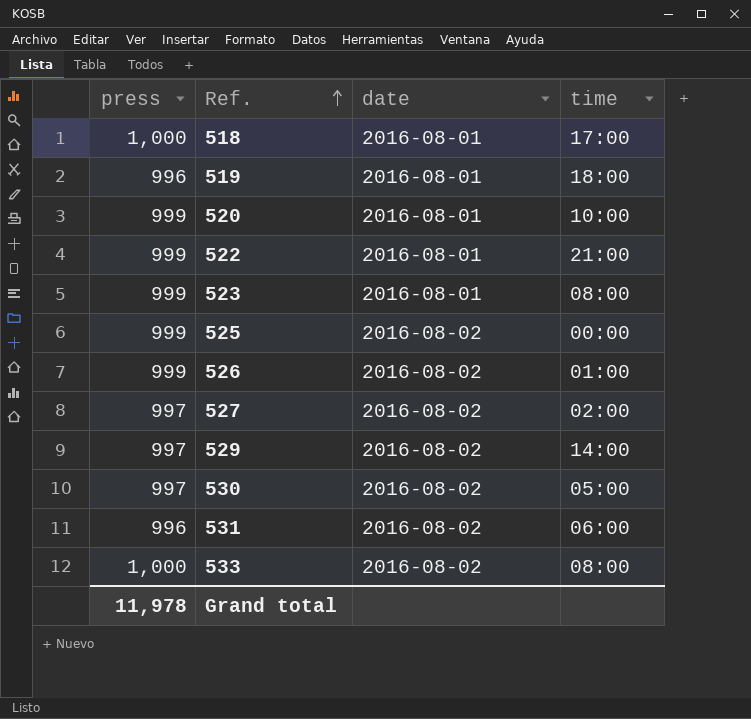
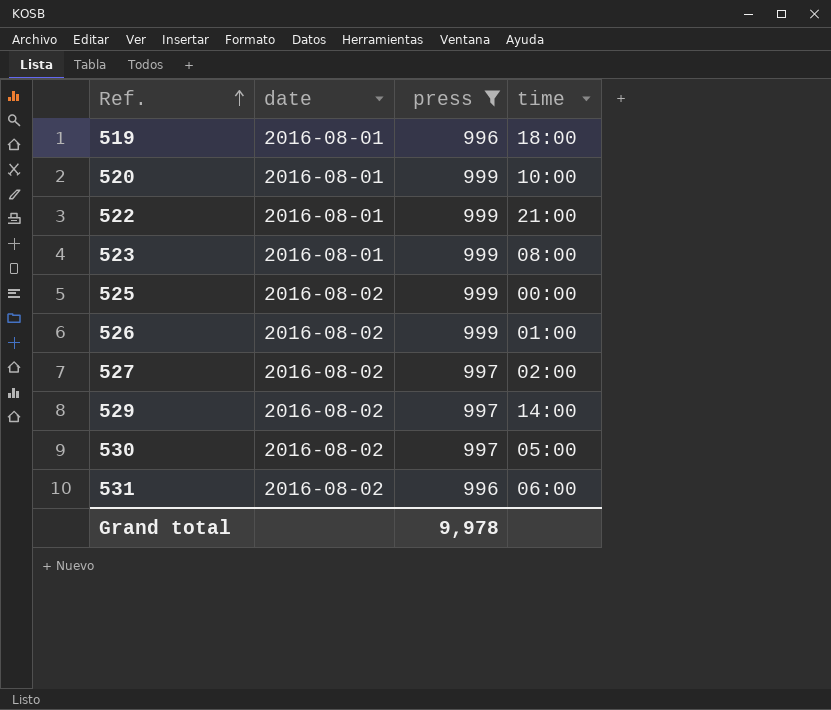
filter: none -> press != 1,000
column press | position: 1 -> 3
Grand total | press: 11,978 -> 9,978

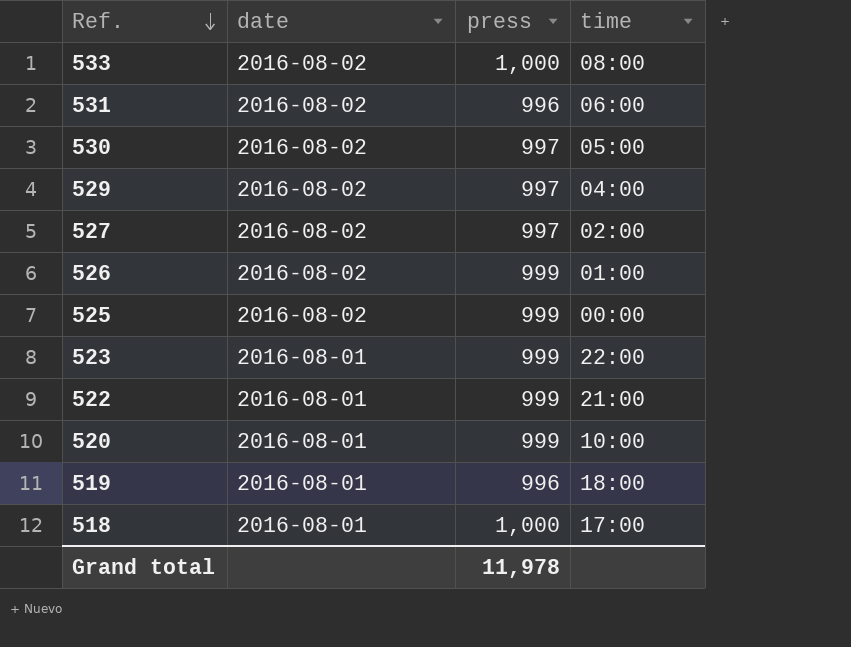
filter: press != 1,000 -> none
row order: Ref. ascending -> Ref. descending
529 | time: 14:00 -> 04:00
523 | time: 08:00 -> 22:00
Grand total | press: 9,978 -> 11,978

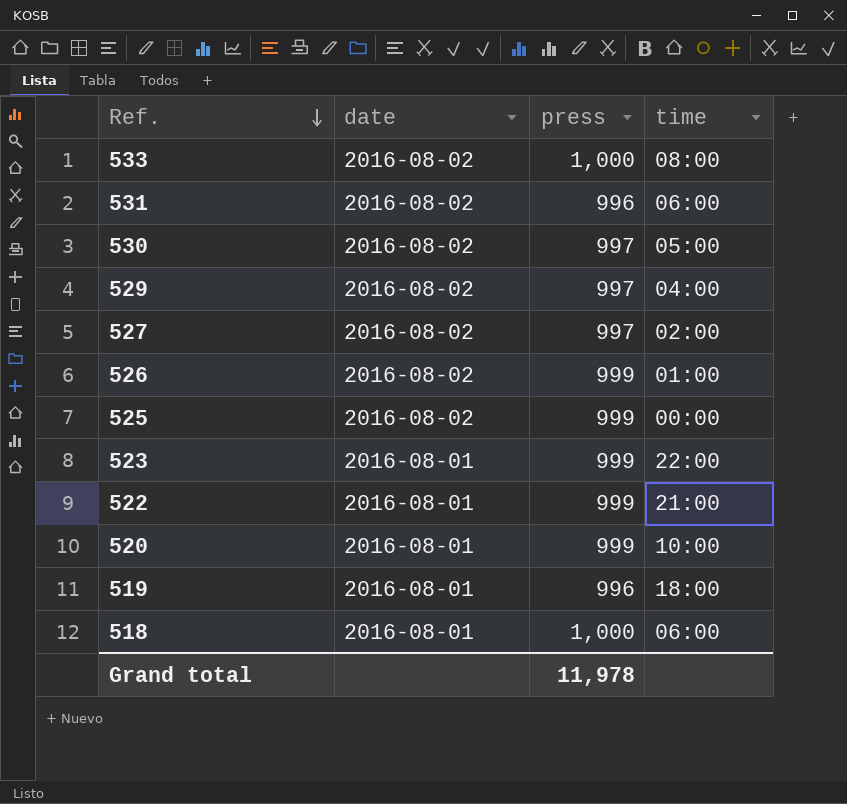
518 | time: 17:00 -> 06:00

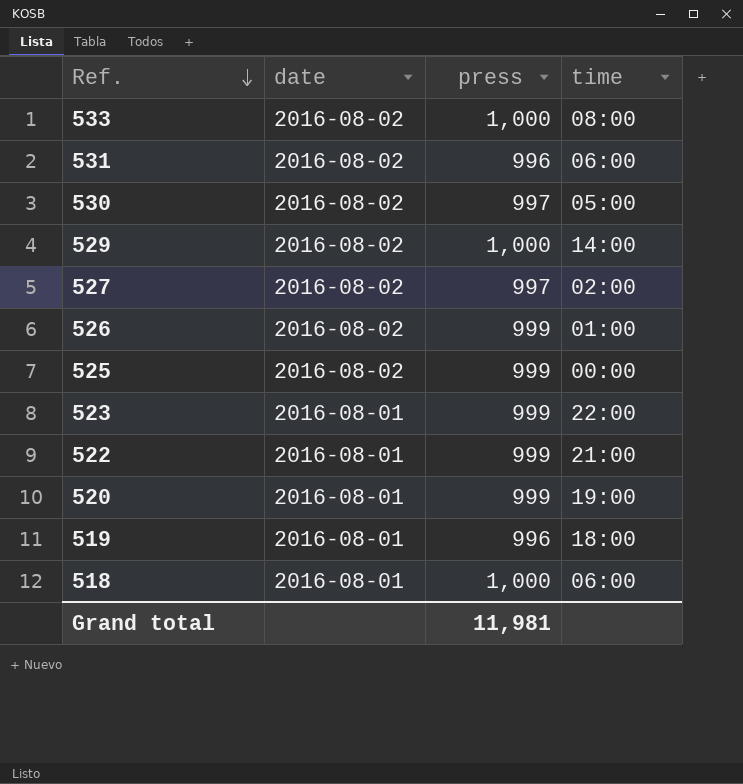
529 | press: 997 -> 1,000
529 | time: 04:00 -> 14:00
520 | time: 10:00 -> 19:00
Grand total | press: 11,978 -> 11,981

